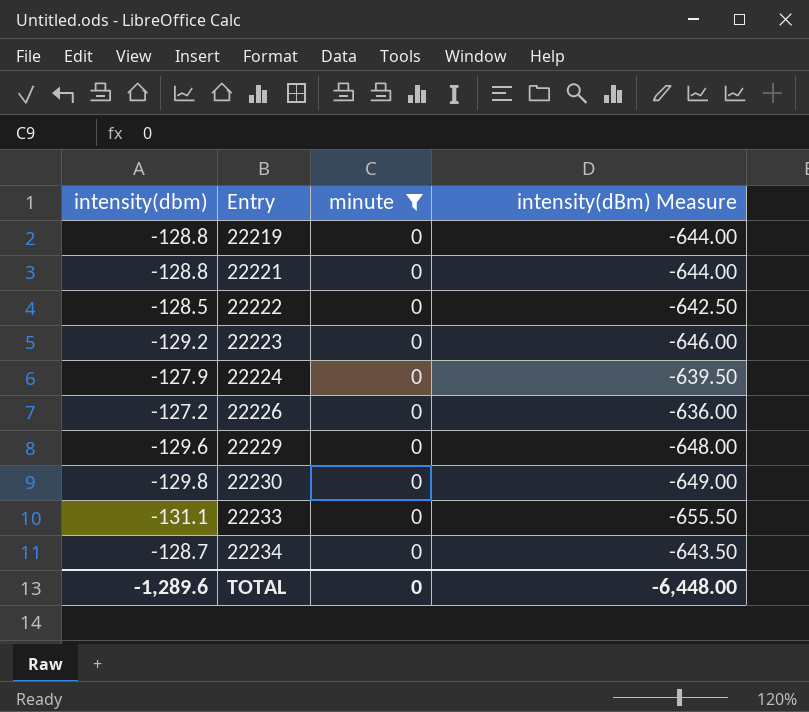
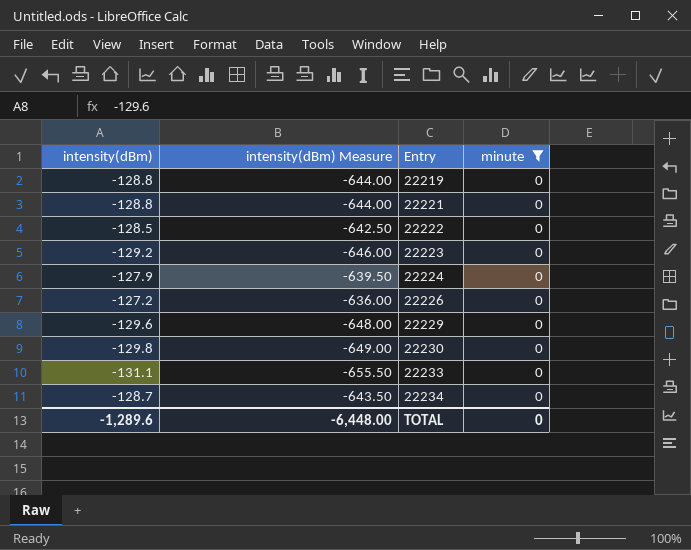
column name: intensity(dbm) -> intensity(dBm)
column intensity(dBm) Measure | position: 4 -> 2

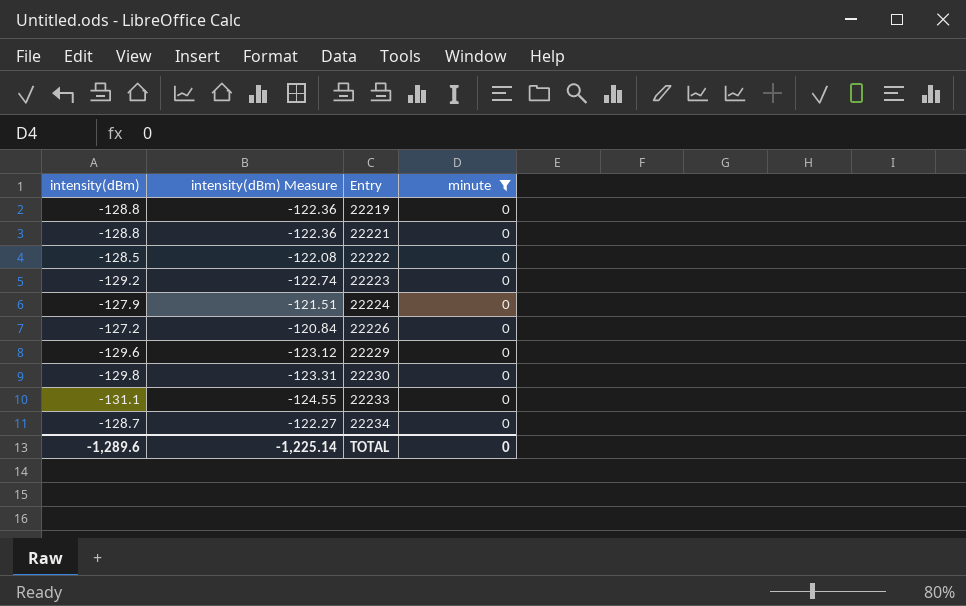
column intensity(dBm) Measure | formula: [intensity(dBm)] * 5 -> [intensity(dBm)] * 0.95
TOTAL | intensity(dBm) Measure: -6,448.00 -> -1,225.14

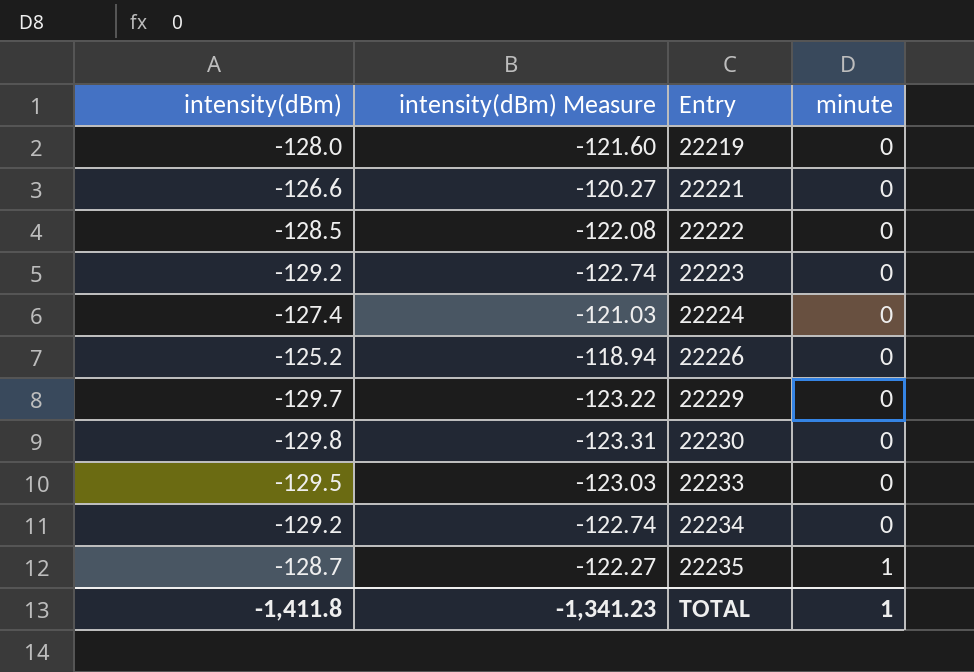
filter: minute = 0 -> none
22219 | intensity(dBm): -128.8 -> -128.0
22219 | intensity(dBm) Measure: -122.36 -> -121.60
22221 | intensity(dBm): -128.8 -> -126.6
22221 | intensity(dBm) Measure: -122.36 -> -120.27
22224 | intensity(dBm): -127.9 -> -127.4
22224 | intensity(dBm) Measure: -121.51 -> -121.03
22226 | intensity(dBm): -127.2 -> -125.2
22226 | intensity(dBm) Measure: -120.84 -> -118.94
22229 | intensity(dBm): -129.6 -> -129.7
22229 | intensity(dBm) Measure: -123.12 -> -123.22
22233 | intensity(dBm): -131.1 -> -129.5
22233 | intensity(dBm) Measure: -124.55 -> -123.03
22234 | intensity(dBm): -128.7 -> -129.2
22234 | intensity(dBm) Measure: -122.27 -> -122.74
TOTAL | intensity(dBm): -1,289.6 -> -1,411.8
TOTAL | intensity(dBm) Measure: -1,225.14 -> -1,341.23
TOTAL | minute: 0 -> 1

